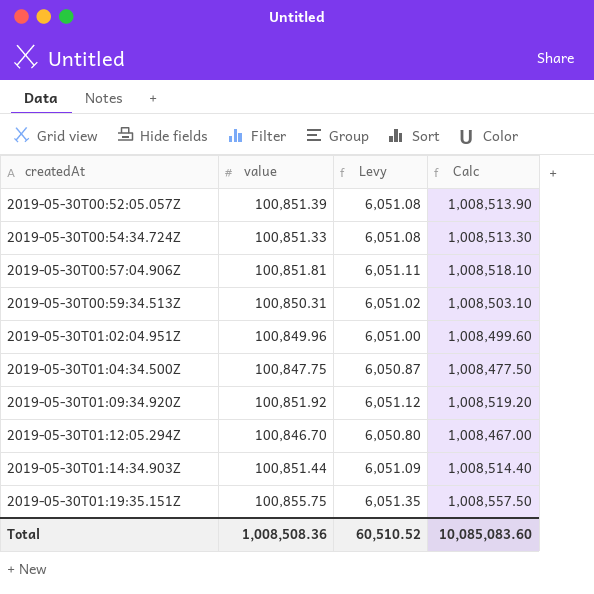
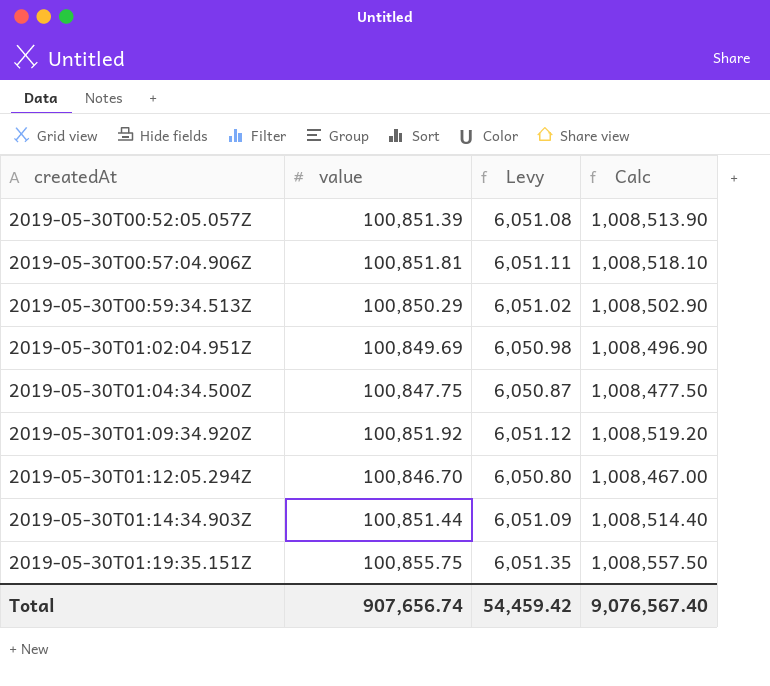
row 2019-05-30T00:54:34.724Z: 100,851.33 | 6,051.08 | 1,008,513.30 -> none
2019-05-30T00:59:34.513Z | value: 100,850.31 -> 100,850.29
2019-05-30T00:59:34.513Z | Calc: 1,008,503.10 -> 1,008,502.90
2019-05-30T01:02:04.951Z | value: 100,849.96 -> 100,849.69
2019-05-30T01:02:04.951Z | Levy: 6,051.00 -> 6,050.98
2019-05-30T01:02:04.951Z | Calc: 1,008,499.60 -> 1,008,496.90
Total | value: 1,008,508.36 -> 907,656.74
Total | Levy: 60,510.52 -> 54,459.42
Total | Calc: 10,085,083.60 -> 9,076,567.40

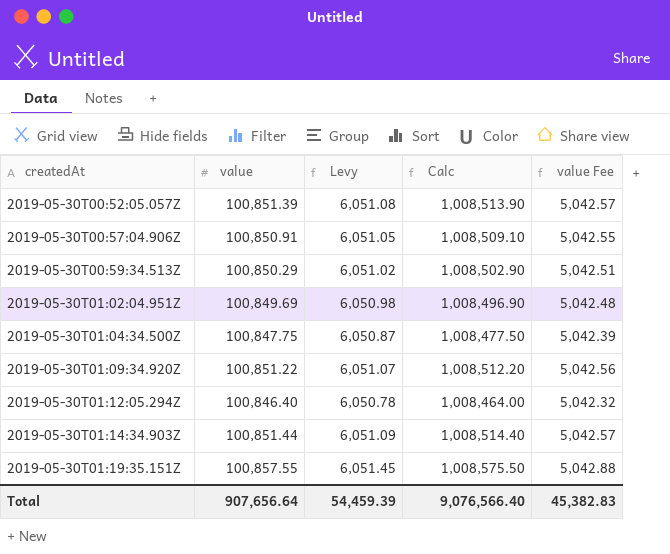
column value Fee | formula: none -> [value] * 0.05
2019-05-30T00:57:04.906Z | value: 100,851.81 -> 100,850.91
2019-05-30T00:57:04.906Z | Levy: 6,051.11 -> 6,051.05
2019-05-30T00:57:04.906Z | Calc: 1,008,518.10 -> 1,008,509.10
2019-05-30T01:09:34.920Z | value: 100,851.92 -> 100,851.22
2019-05-30T01:09:34.920Z | Levy: 6,051.12 -> 6,051.07
2019-05-30T01:09:34.920Z | Calc: 1,008,519.20 -> 1,008,512.20
2019-05-30T01:12:05.294Z | value: 100,846.70 -> 100,846.40
2019-05-30T01:12:05.294Z | Levy: 6,050.80 -> 6,050.78
2019-05-30T01:12:05.294Z | Calc: 1,008,467.00 -> 1,008,464.00
2019-05-30T01:19:35.151Z | value: 100,855.75 -> 100,857.55
2019-05-30T01:19:35.151Z | Levy: 6,051.35 -> 6,051.45
2019-05-30T01:19:35.151Z | Calc: 1,008,557.50 -> 1,008,575.50
Total | value: 907,656.74 -> 907,656.64
Total | Levy: 54,459.42 -> 54,459.39
Total | Calc: 9,076,567.40 -> 9,076,566.40

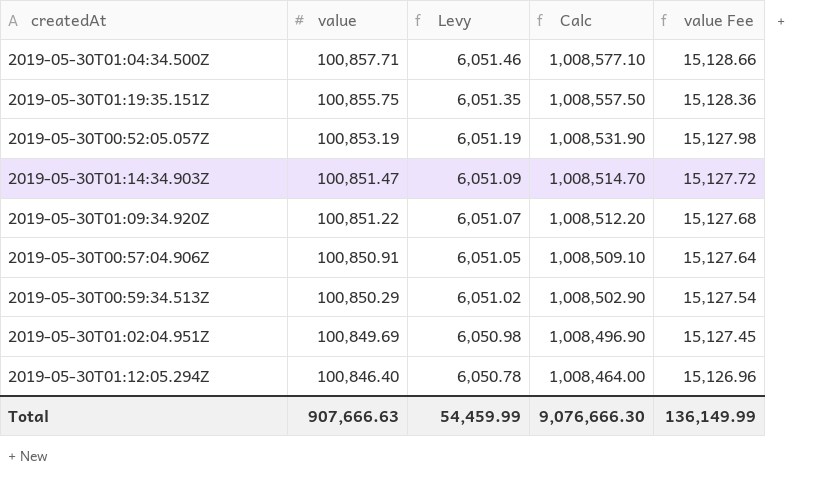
row order: createdAt ascending -> value descending
column value Fee | formula: [value] * 0.05 -> [value] * 0.15
2019-05-30T01:04:34.500Z | value: 100,847.75 -> 100,857.71
2019-05-30T01:04:34.500Z | Levy: 6,050.87 -> 6,051.46
2019-05-30T01:04:34.500Z | Calc: 1,008,477.50 -> 1,008,577.10
2019-05-30T01:19:35.151Z | value: 100,857.55 -> 100,855.75
2019-05-30T01:19:35.151Z | Levy: 6,051.45 -> 6,051.35
2019-05-30T01:19:35.151Z | Calc: 1,008,575.50 -> 1,008,557.50
2019-05-30T00:52:05.057Z | value: 100,851.39 -> 100,853.19
2019-05-30T00:52:05.057Z | Levy: 6,051.08 -> 6,051.19
2019-05-30T00:52:05.057Z | Calc: 1,008,513.90 -> 1,008,531.90
2019-05-30T01:14:34.903Z | value: 100,851.44 -> 100,851.47
2019-05-30T01:14:34.903Z | Calc: 1,008,514.40 -> 1,008,514.70
Total | value: 907,656.64 -> 907,666.63
Total | Levy: 54,459.39 -> 54,459.99
Total | Calc: 9,076,566.40 -> 9,076,666.30
Total | value Fee: 45,382.83 -> 136,149.99

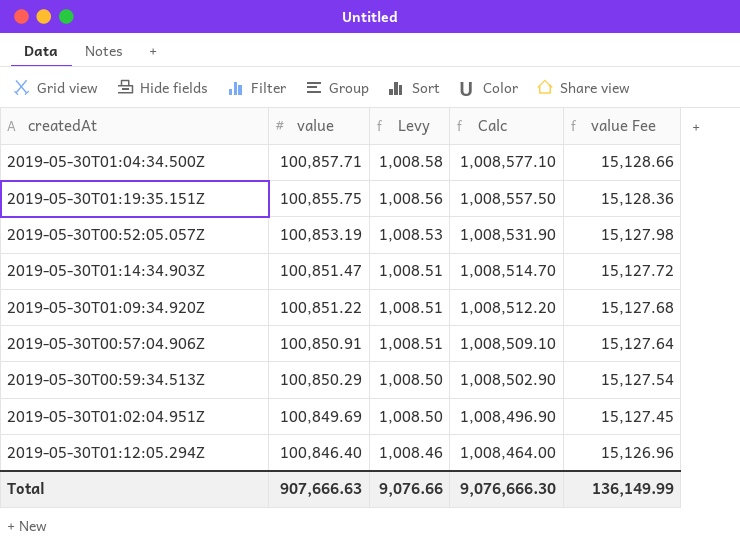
column Levy | formula: [value] * 0.06 -> [value] * 0.01
Total | Levy: 54,459.99 -> 9,076.66

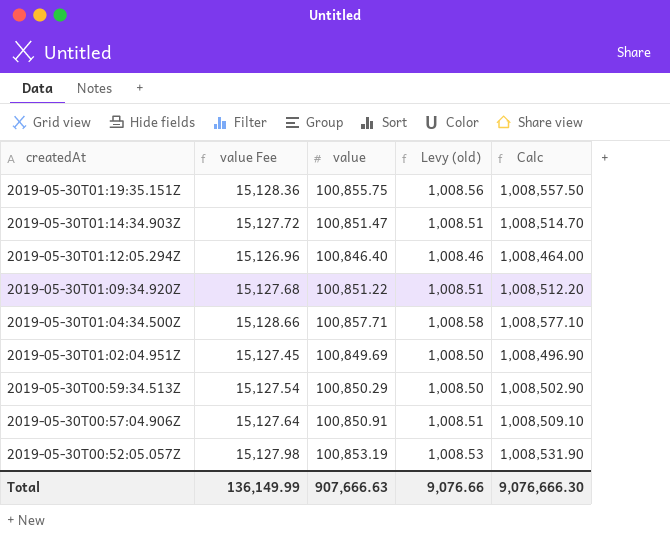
row order: value descending -> createdAt descending
column value Fee | position: 5 -> 2
column name: Levy -> Levy (old)

